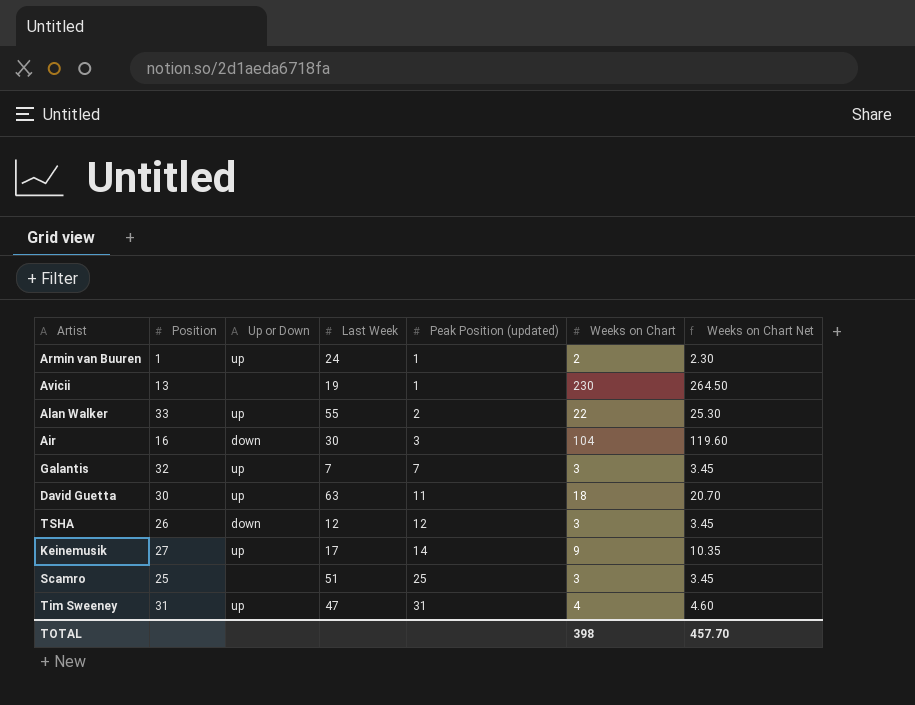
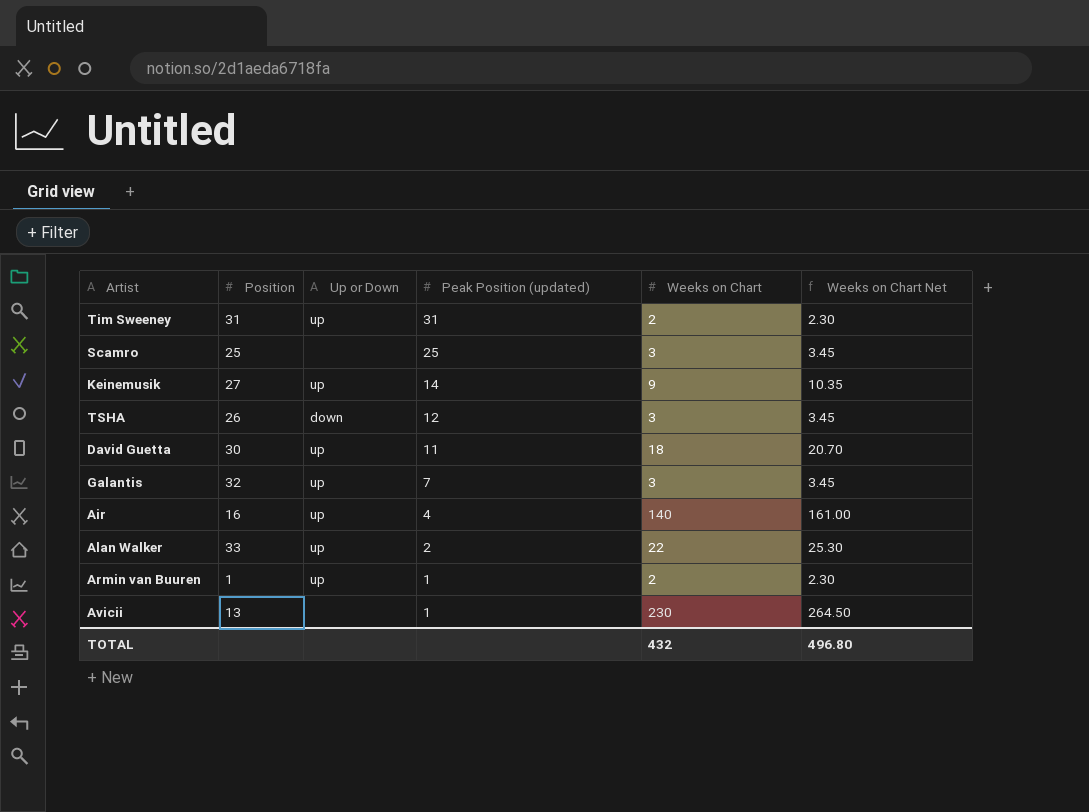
row order: Peak Position (updated) ascending -> Peak Position (updated) descending
column Last Week | position: 4 -> none
Tim Sweeney | Weeks on Chart: 4 -> 2
Tim Sweeney | Weeks on Chart Net: 4.60 -> 2.30
Air | Up or Down: down -> up
Air | Peak Position (updated): 3 -> 4
Air | Weeks on Chart: 104 -> 140
Air | Weeks on Chart Net: 119.60 -> 161.00
TOTAL | Weeks on Chart: 398 -> 432
TOTAL | Weeks on Chart Net: 457.70 -> 496.80

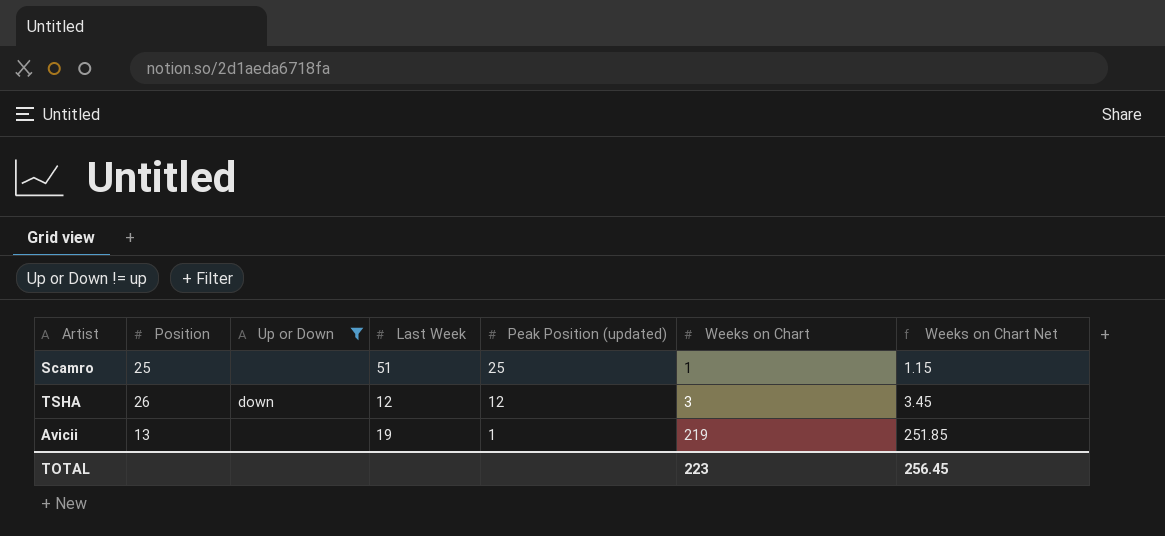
filter: none -> Up or Down != up
column Last Week | position: none -> 4
Scamro | Weeks on Chart: 3 -> 1
Scamro | Weeks on Chart Net: 3.45 -> 1.15
Avicii | Weeks on Chart: 230 -> 219
Avicii | Weeks on Chart Net: 264.50 -> 251.85
TOTAL | Weeks on Chart: 432 -> 223
TOTAL | Weeks on Chart Net: 496.80 -> 256.45

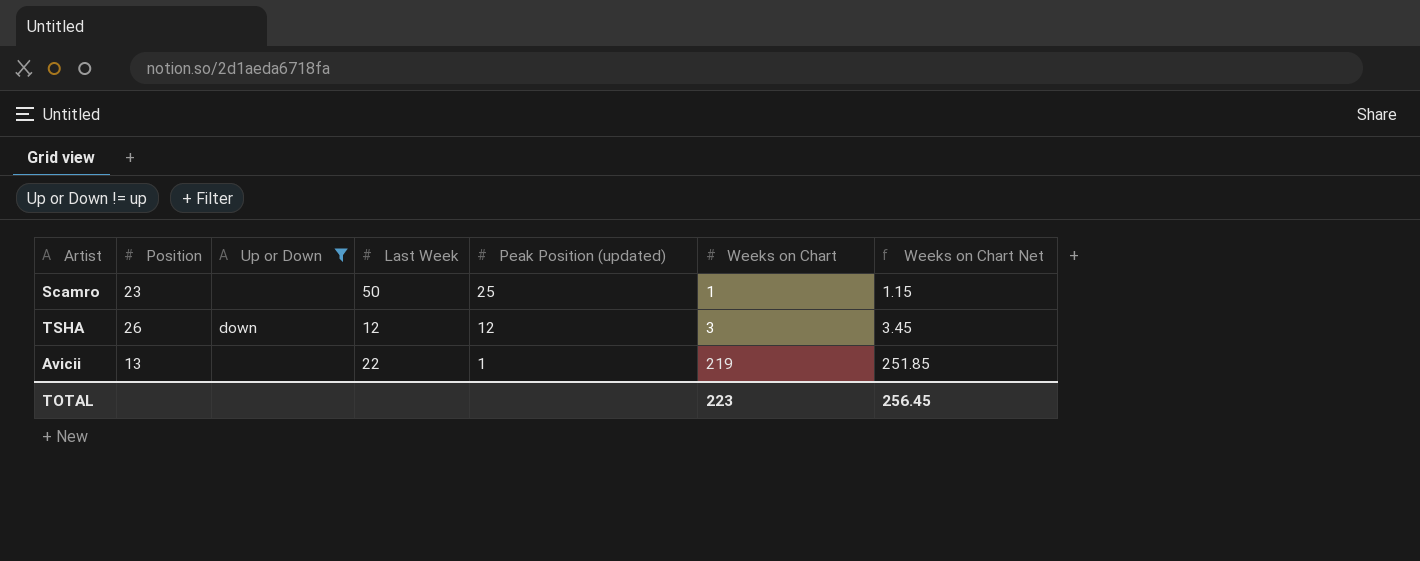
Scamro | Position: 25 -> 23
Scamro | Last Week: 51 -> 50
Avicii | Last Week: 19 -> 22

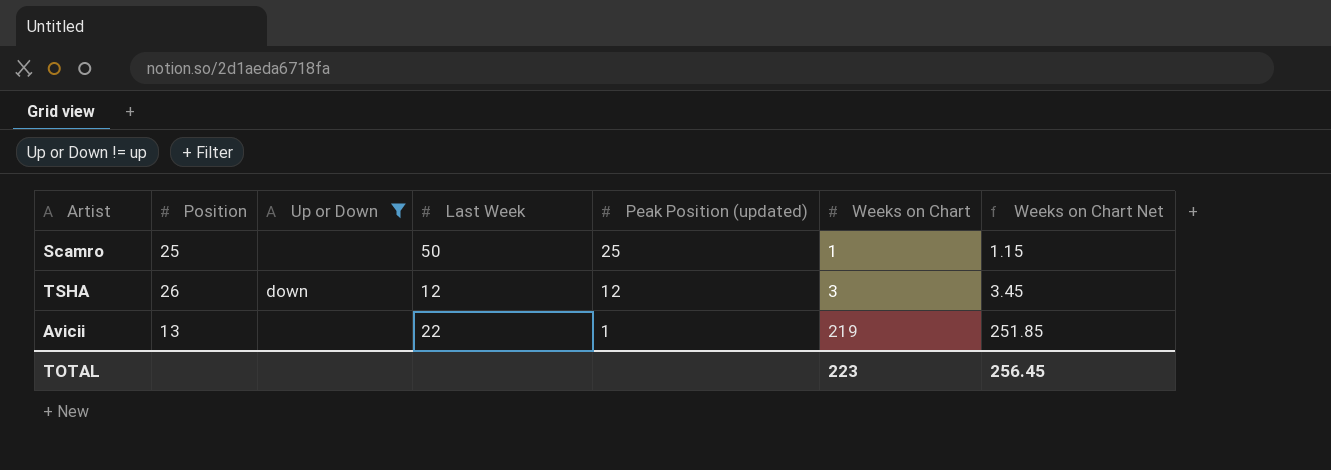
Scamro | Position: 23 -> 25

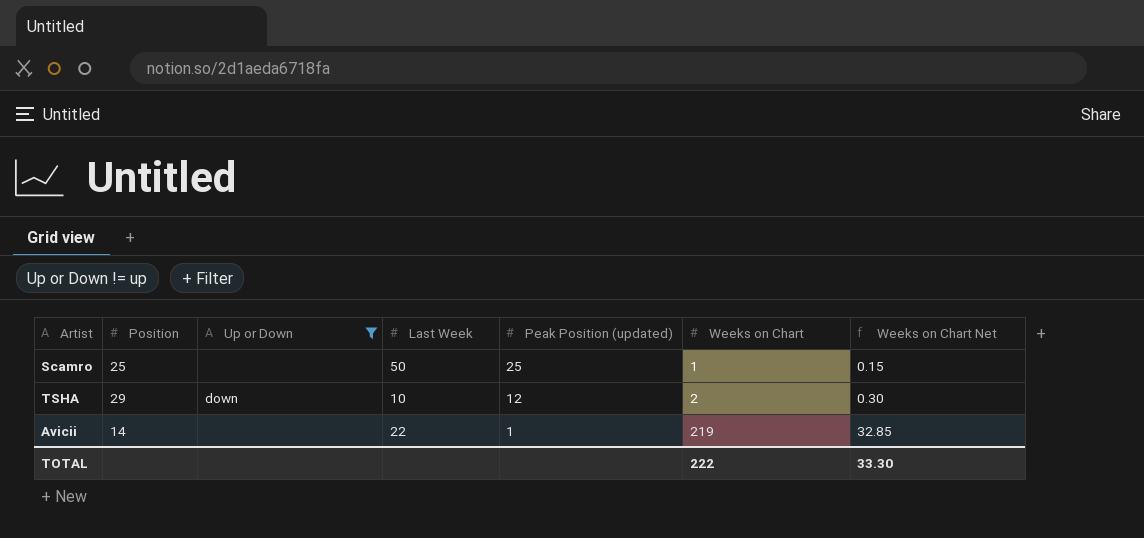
column Weeks on Chart Net | formula: [Weeks on Chart] * 1.15 -> [Weeks on Chart] * 0.15
TSHA | Position: 26 -> 29
TSHA | Last Week: 12 -> 10
TSHA | Weeks on Chart: 3 -> 2
Avicii | Position: 13 -> 14
TOTAL | Weeks on Chart: 223 -> 222
TOTAL | Weeks on Chart Net: 256.45 -> 33.30

